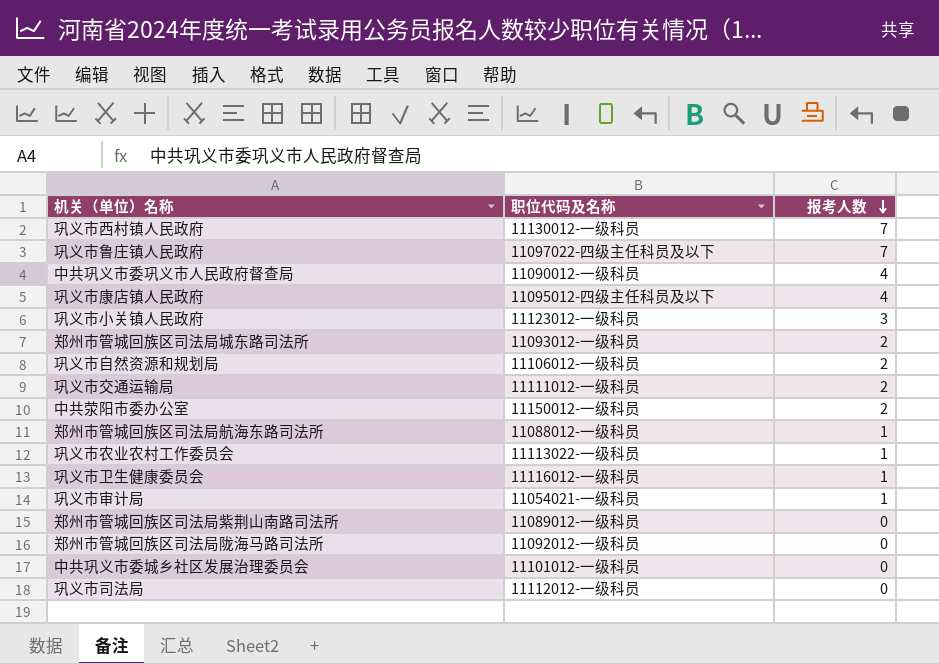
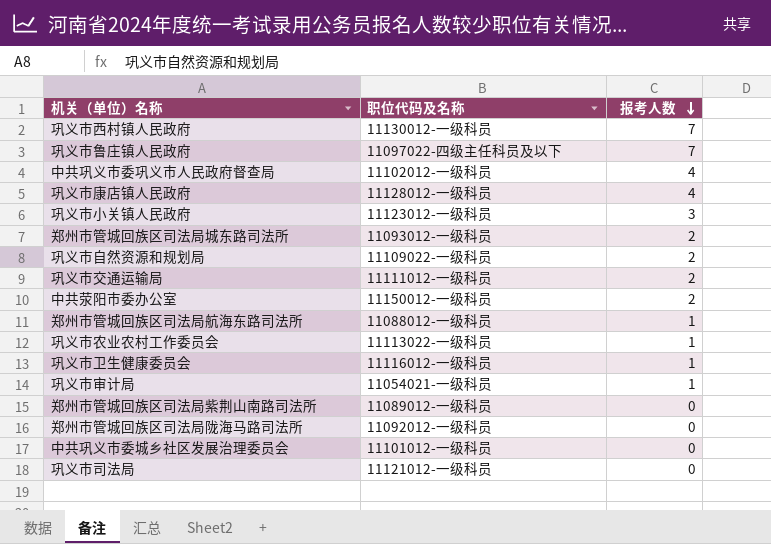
中共巩义市委巩义市人民政府督查局 | 职位代码及名称: 11090012-一级科员 -> 11102012-一级科员
巩义市康店镇人民政府 | 职位代码及名称: 11095012-四级主任科员及以下 -> 11128012-一级科员
巩义市自然资源和规划局 | 职位代码及名称: 11106012-一级科员 -> 11109022-一级科员
巩义市司法局 | 职位代码及名称: 11112012-一级科员 -> 11121012-一级科员

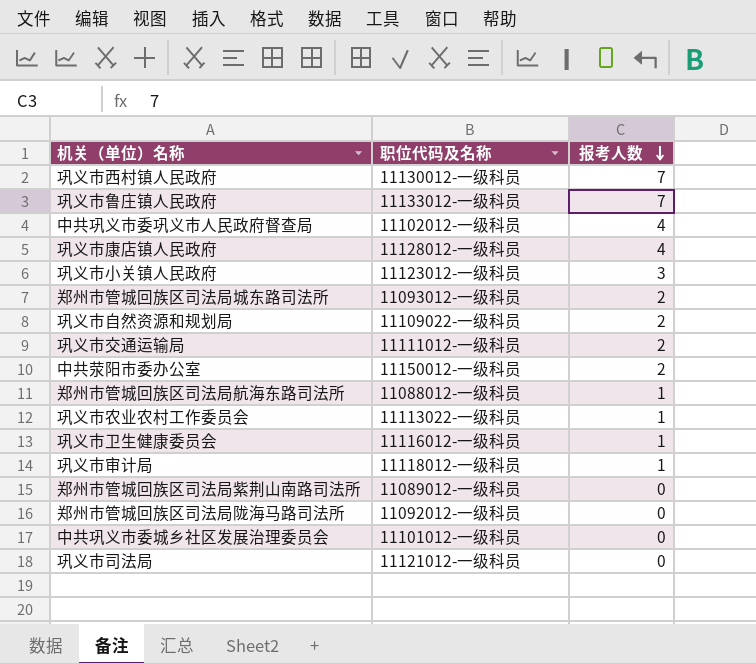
巩义市鲁庄镇人民政府 | 职位代码及名称: 11097022-四级主任科员及以下 -> 11133012-一级科员
巩义市审计局 | 职位代码及名称: 11054021-一级科员 -> 11118012-一级科员

